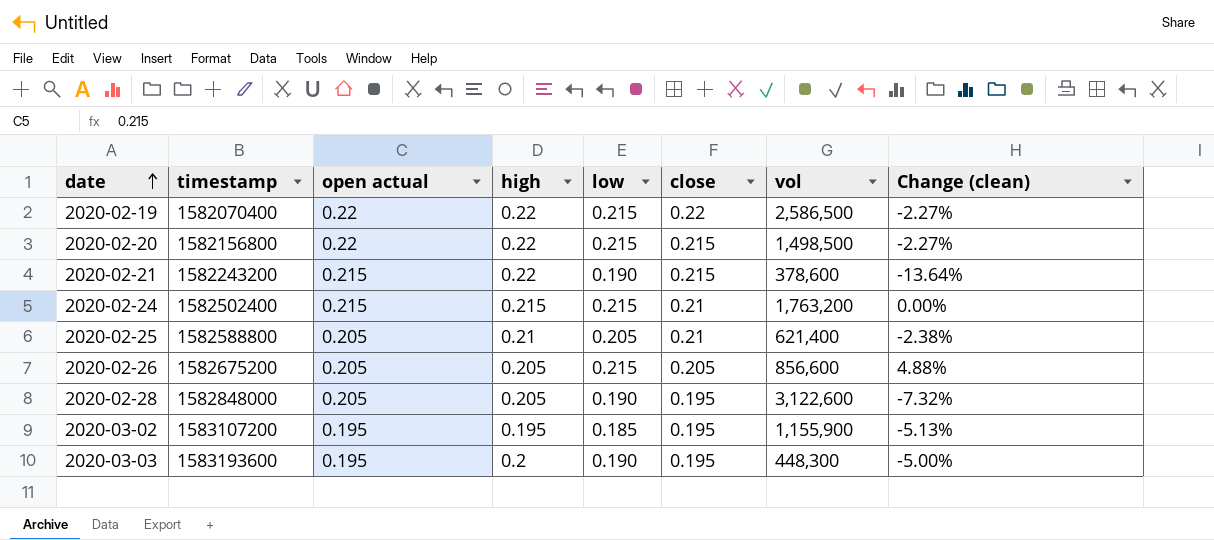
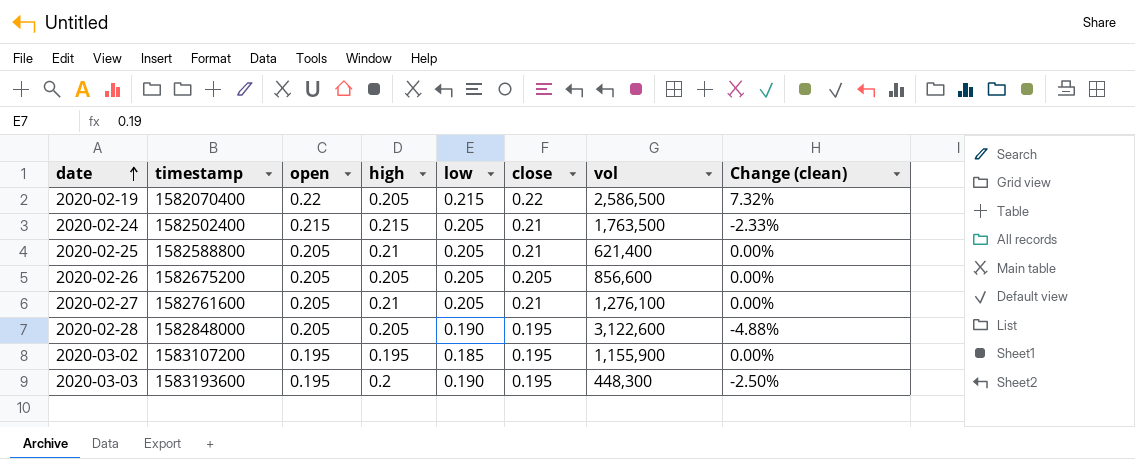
column name: open actual -> open
column Change (clean) | formula: ([low] - [high]) / [high] -> ([close] - [high]) / [high]
row 2020-02-20: 1582156800 | 0.22 | 0.22 | 0.215 | 0.215 | 1,498,500 | -2.27% -> none
row 2020-02-21: 1582243200 | 0.215 | 0.22 | 0.190 | 0.215 | 378,600 | -13.64% -> none
2020-02-19 | high: 0.22 -> 0.205
2020-02-24 | low: 0.215 -> 0.205
2020-02-24 | vol: 1,763,200 -> 1,763,500
2020-02-26 | low: 0.215 -> 0.205
row 2020-02-27: none -> 1582761600 | 0.205 | 0.21 | 0.205 | 0.21 | 1,276,100 | 0.00%

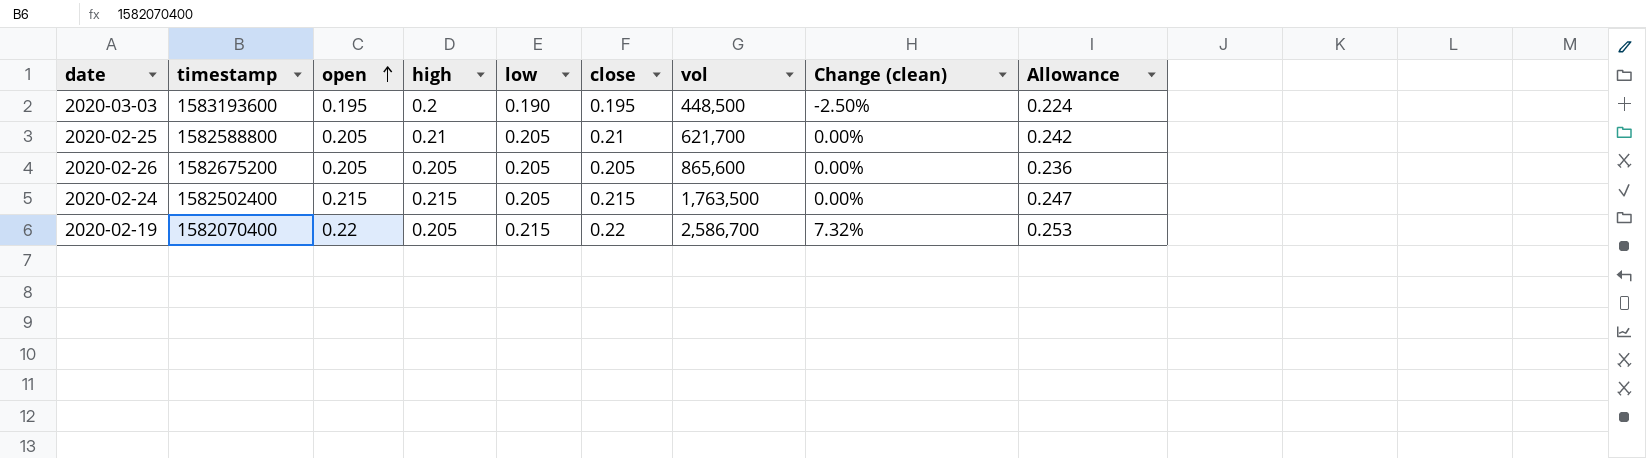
row order: date ascending -> open ascending
column Allowance | formula: none -> [close] * 1.15
row 2020-02-27: 1582761600 | 0.205 | 0.21 | 0.205 | 0.21 | 1,276,100 | 0.00% -> none
row 2020-02-28: 1582848000 | 0.205 | 0.205 | 0.190 | 0.195 | 3,122,600 | -4.88% -> none
row 2020-03-02: 1583107200 | 0.195 | 0.195 | 0.185 | 0.195 | 1,155,900 | 0.00% -> none
2020-03-03 | vol: 448,300 -> 448,500
2020-02-25 | vol: 621,400 -> 621,700
2020-02-26 | vol: 856,600 -> 865,600
2020-02-24 | close: 0.21 -> 0.215
2020-02-24 | Change (clean): -2.33% -> 0.00%
2020-02-19 | vol: 2,586,500 -> 2,586,700

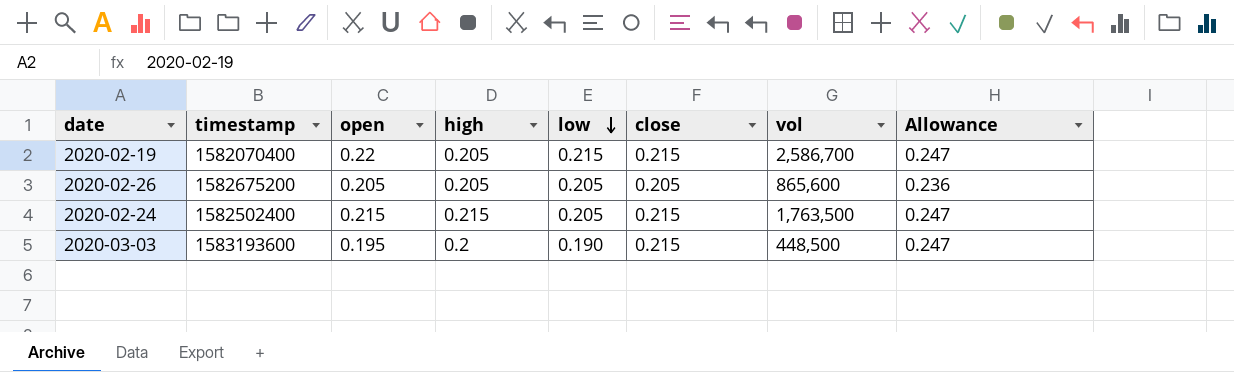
row order: open ascending -> low descending
column Change (clean) | formula: ([close] - [high]) / [high] -> none
row 2020-02-25: 1582588800 | 0.205 | 0.21 | 0.205 | 0.21 | 621,700 | 0.00% | 0.242 -> none
2020-02-19 | close: 0.22 -> 0.215
2020-02-19 | Allowance: 0.253 -> 0.247
2020-03-03 | close: 0.195 -> 0.215
2020-03-03 | Allowance: 0.224 -> 0.247

